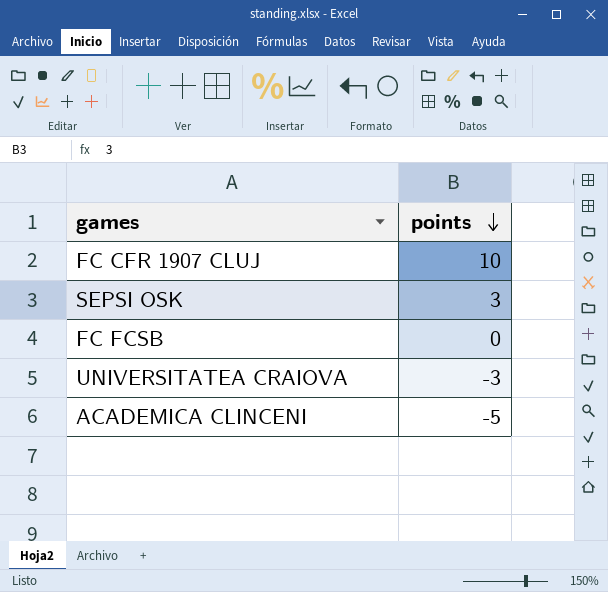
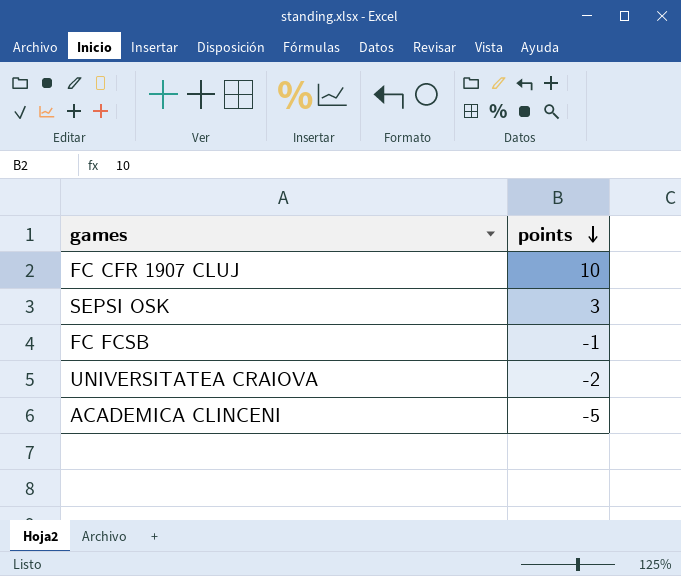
FC FCSB | points: 0 -> -1
UNIVERSITATEA CRAIOVA | points: -3 -> -2

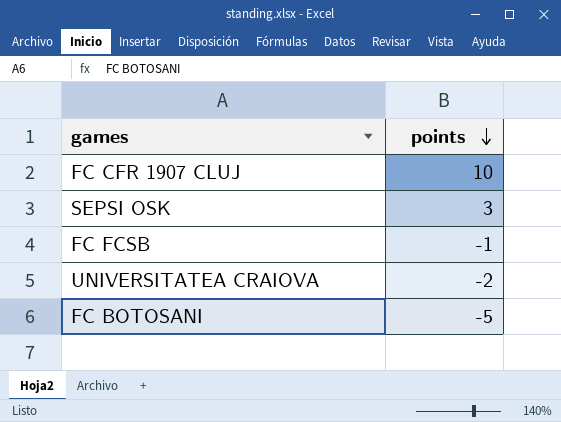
row ACADEMICA CLINCENI: -5 -> none
row FC BOTOSANI: none -> -5

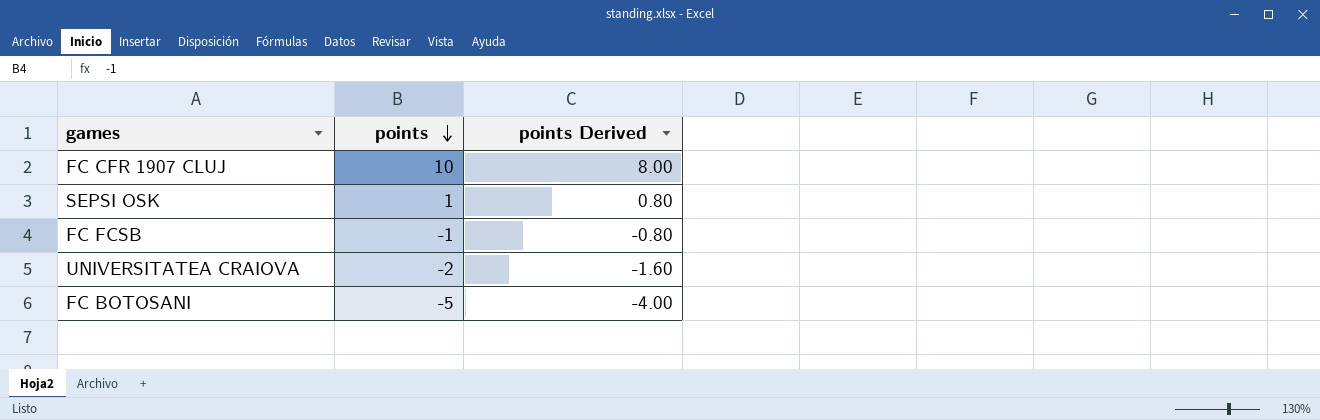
column points Derived | formula: none -> [points] * 0.8
SEPSI OSK | points: 3 -> 1

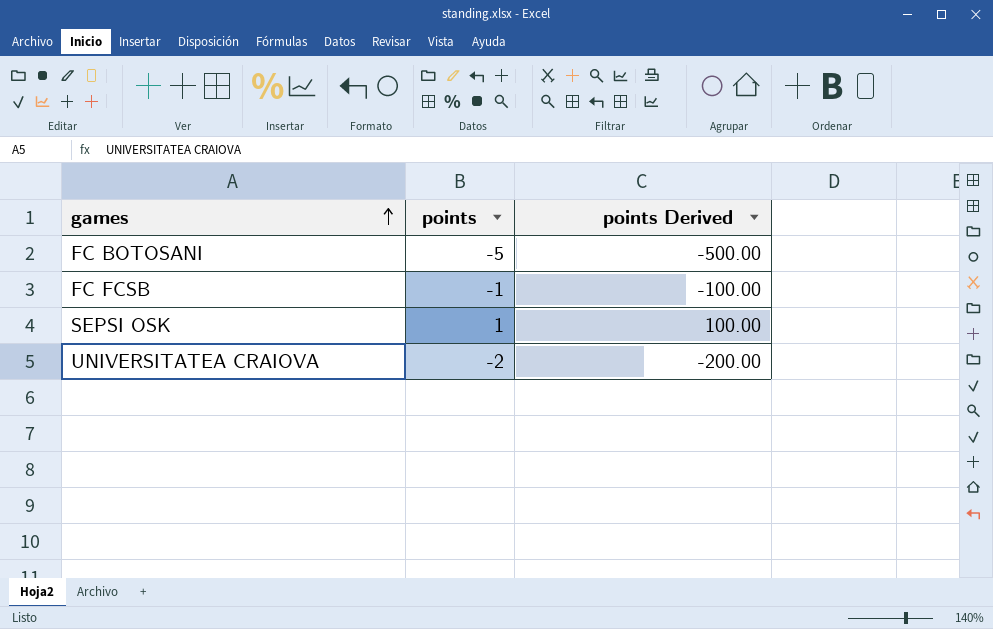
row order: points descending -> games ascending
column points Derived | formula: [points] * 0.8 -> [points] * 100
row FC CFR 1907 CLUJ: 10 | 8.00 -> none

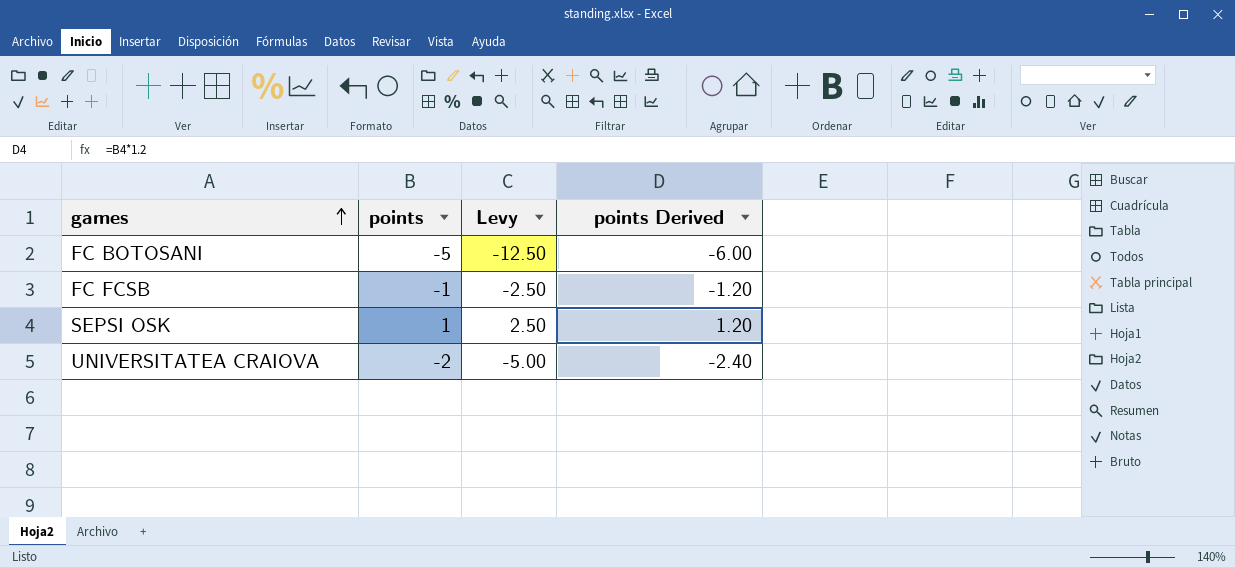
column Levy | formula: none -> [points] * 2.5
column points Derived | formula: [points] * 100 -> [points] * 1.2

